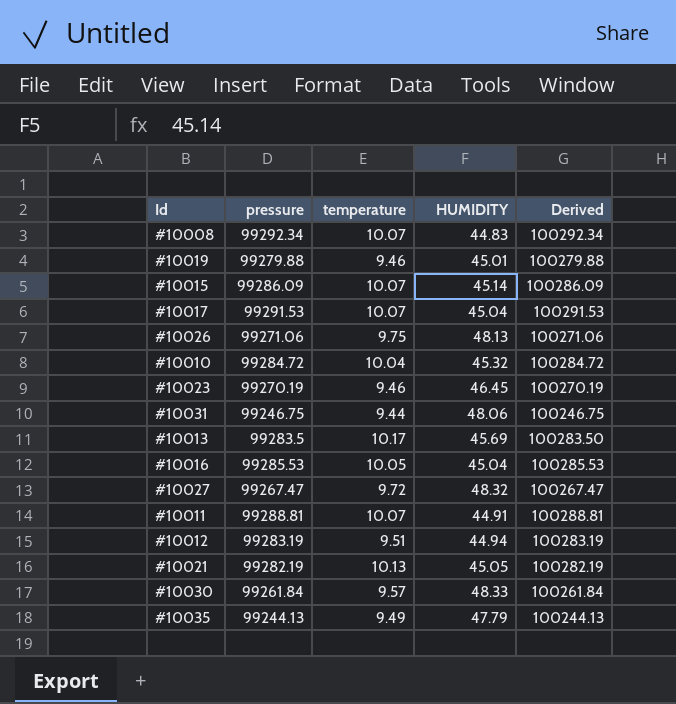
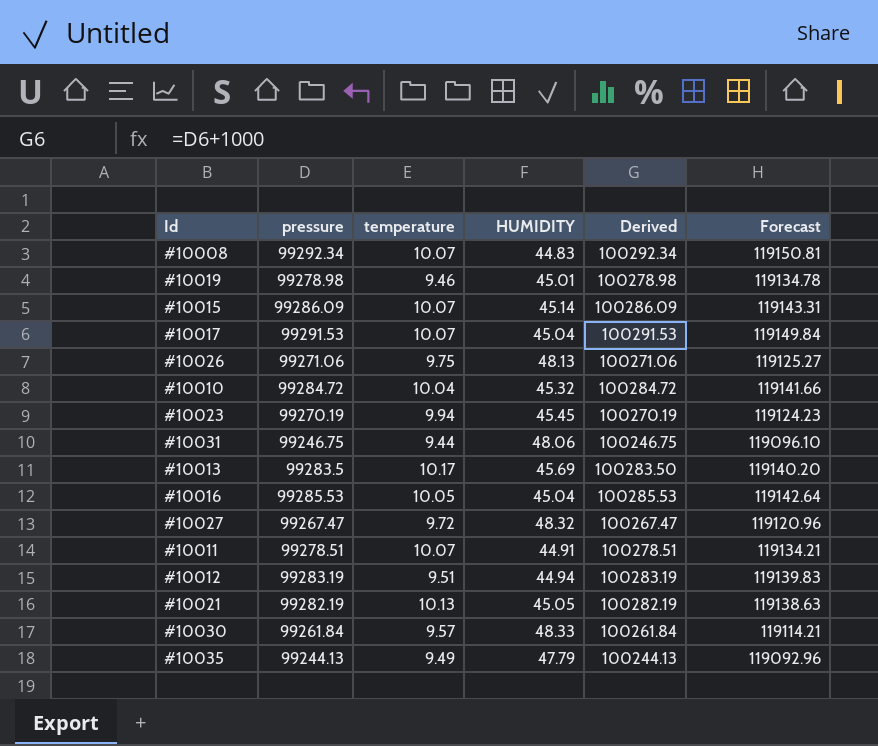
column Forecast | formula: none -> [pressure] * 1.2
#10019 | pressure: 99279.88 -> 99278.98
#10019 | Derived: 100279.88 -> 100278.98
#10023 | temperature: 9.46 -> 9.94
#10023 | HUMIDITY: 46.45 -> 45.45
#10011 | pressure: 99288.81 -> 99278.51
#10011 | Derived: 100288.81 -> 100278.51

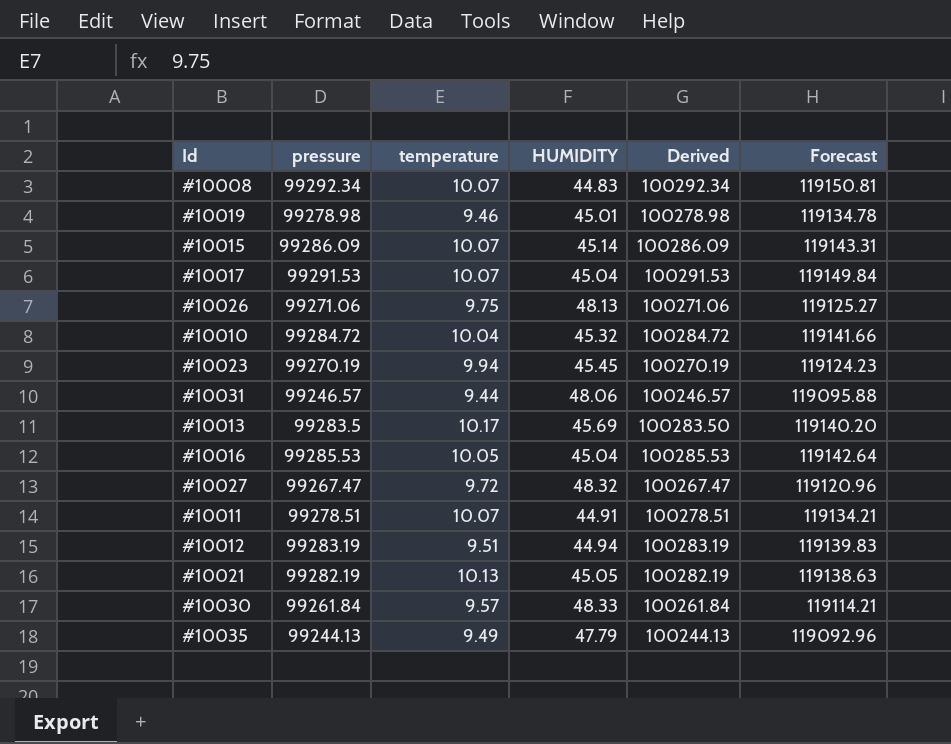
#10031 | pressure: 99246.75 -> 99246.57
#10031 | Derived: 100246.75 -> 100246.57
#10031 | Forecast: 119096.10 -> 119095.88

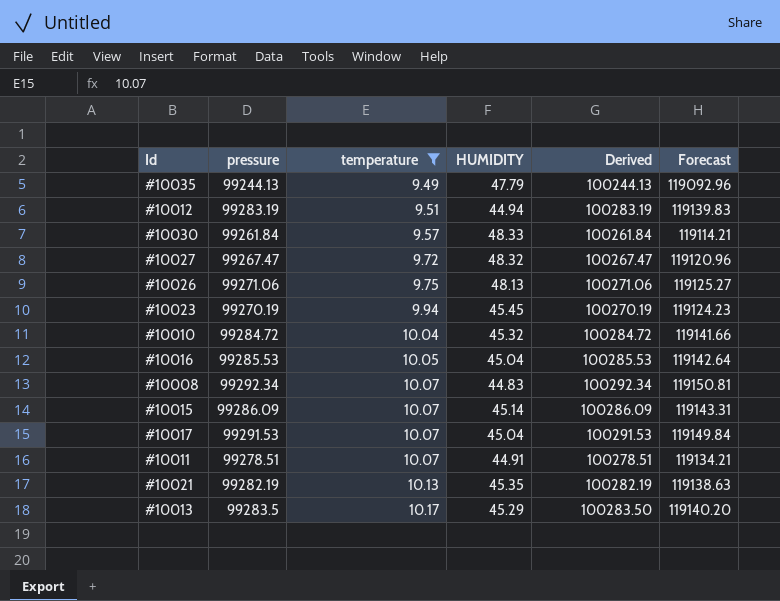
filter: none -> temperature >= 9.49
row order: none -> temperature ascending
#10021 | HUMIDITY: 45.05 -> 45.35
#10013 | HUMIDITY: 45.69 -> 45.29

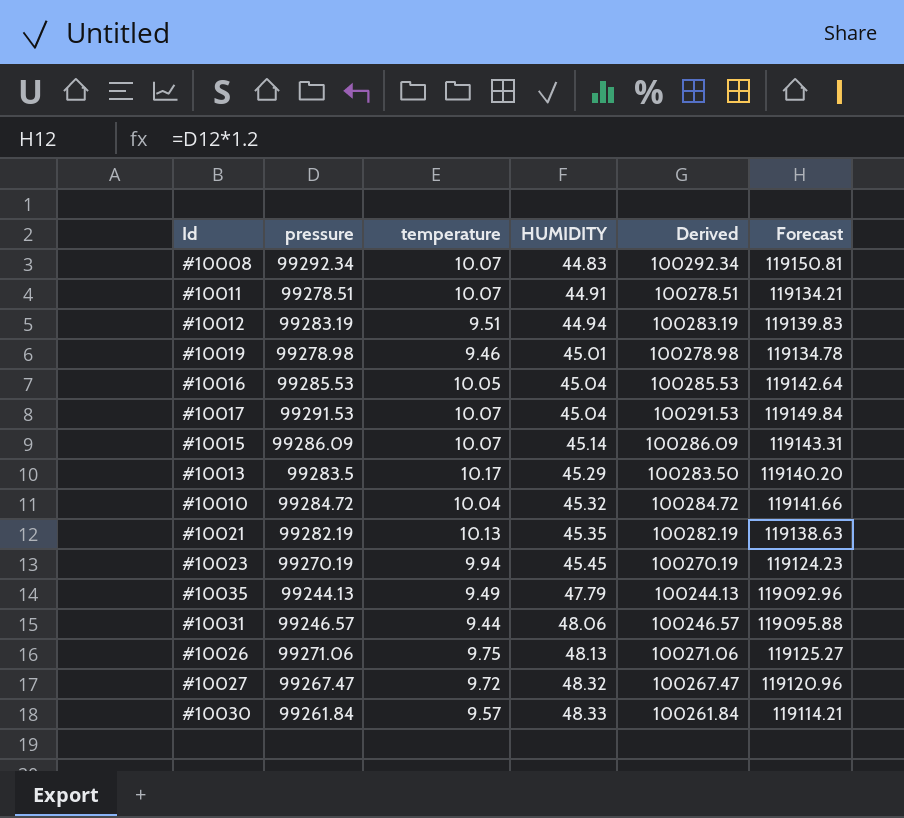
filter: temperature >= 9.49 -> none
row order: temperature ascending -> HUMIDITY ascending

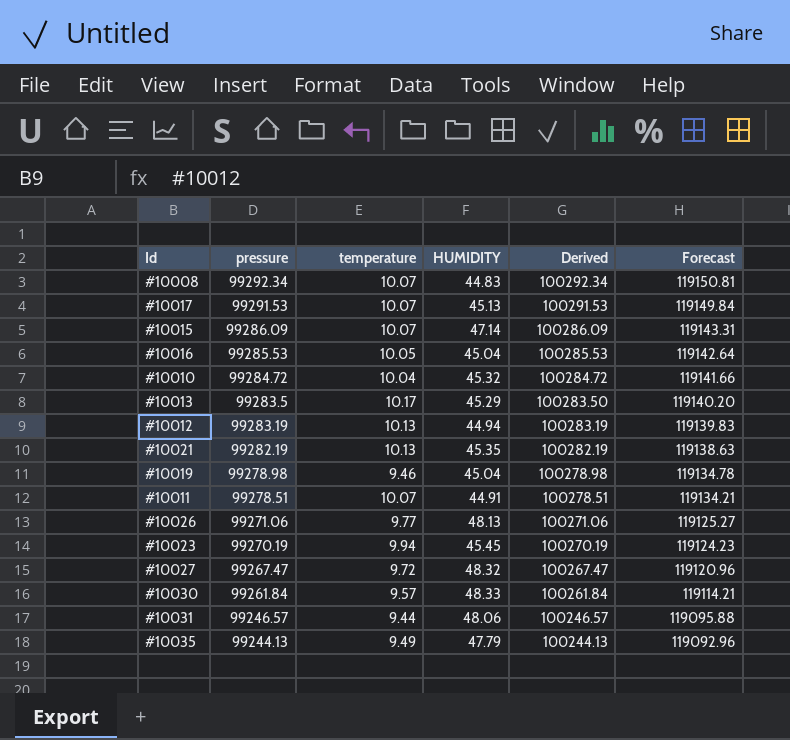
row order: HUMIDITY ascending -> pressure descending
#10017 | HUMIDITY: 45.04 -> 45.13
#10015 | HUMIDITY: 45.14 -> 47.14
#10012 | temperature: 9.51 -> 10.13
#10019 | HUMIDITY: 45.01 -> 45.04
#10026 | temperature: 9.75 -> 9.77

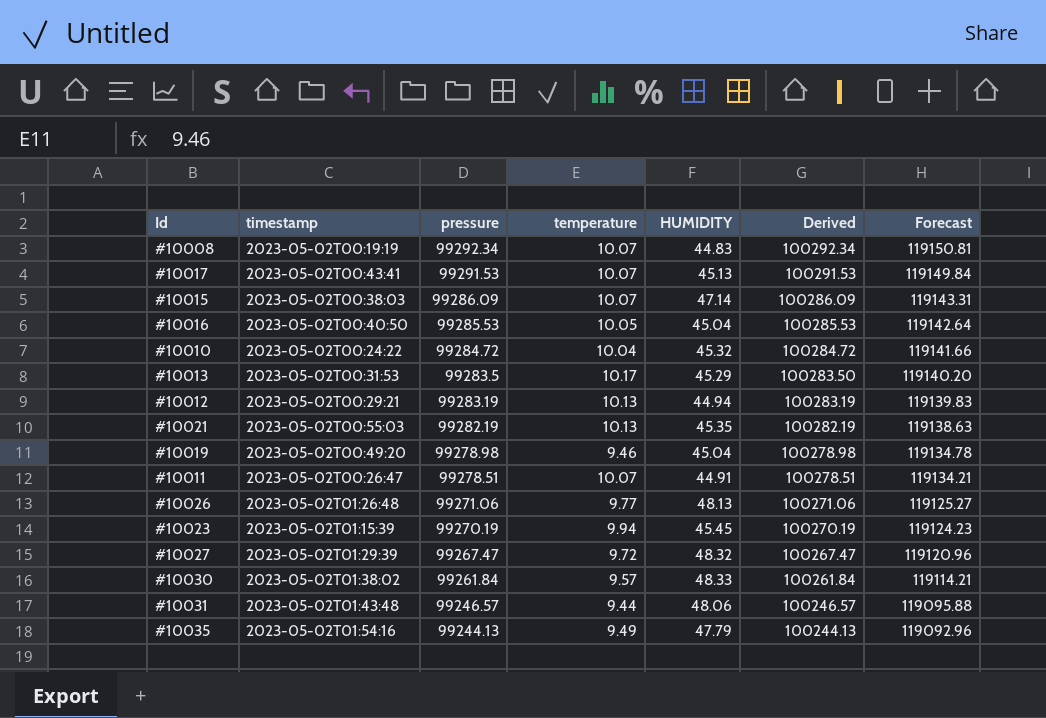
column timestamp | position: none -> 2

